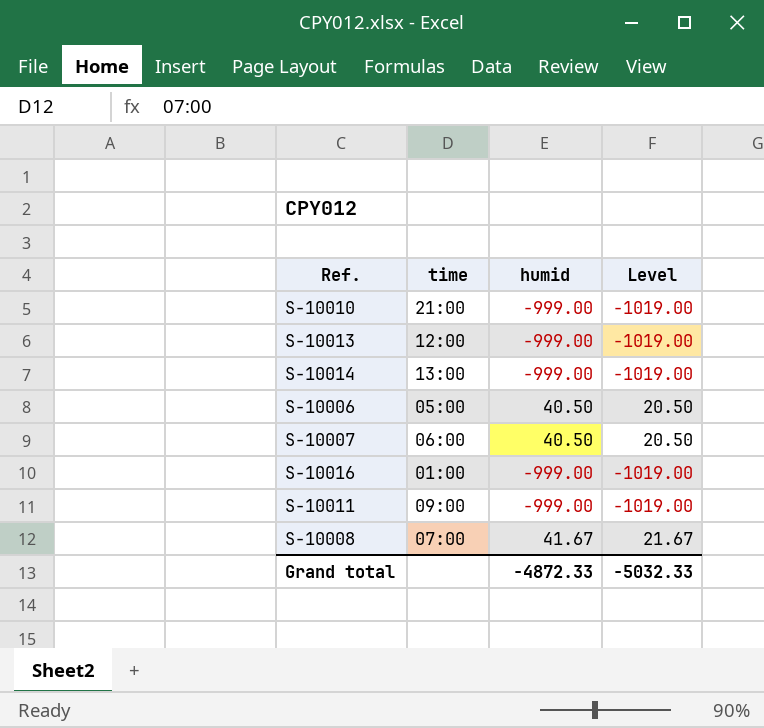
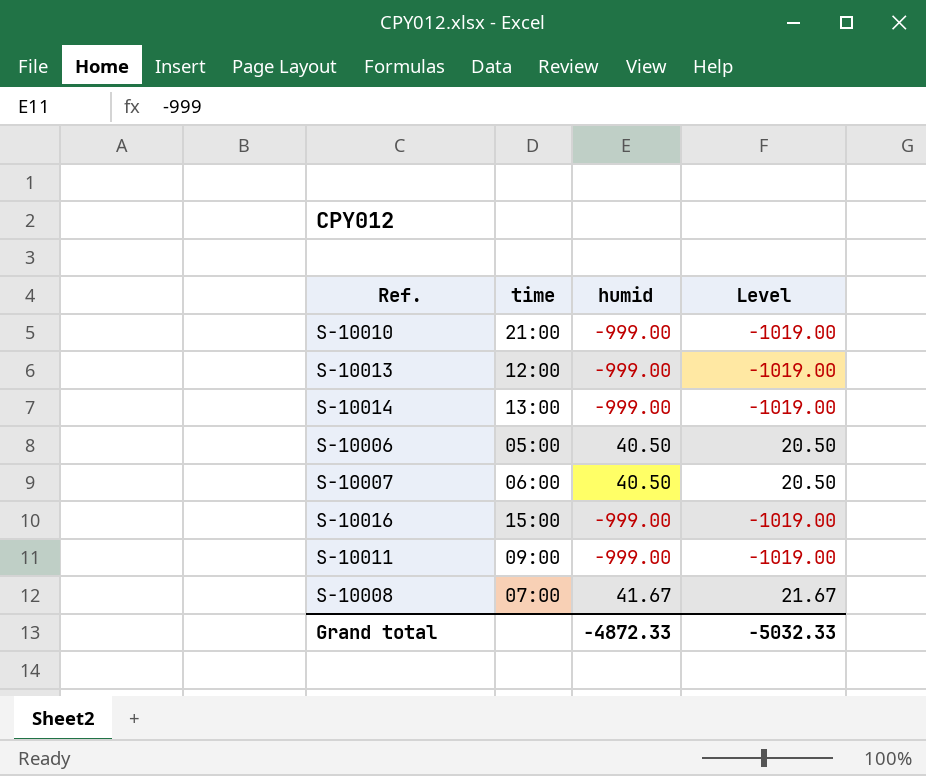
S-10016 | time: 01:00 -> 15:00

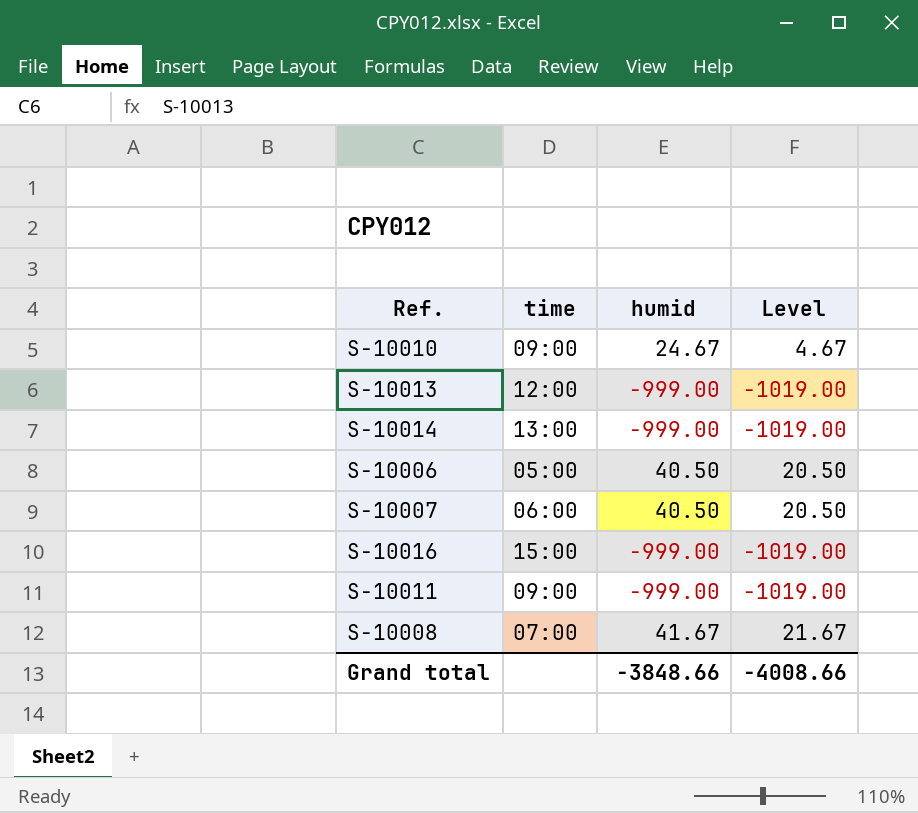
S-10010 | time: 21:00 -> 09:00
S-10010 | humid: -999.00 -> 24.67
S-10010 | Level: -1019.00 -> 4.67
Grand total | humid: -4872.33 -> -3848.66
Grand total | Level: -5032.33 -> -4008.66

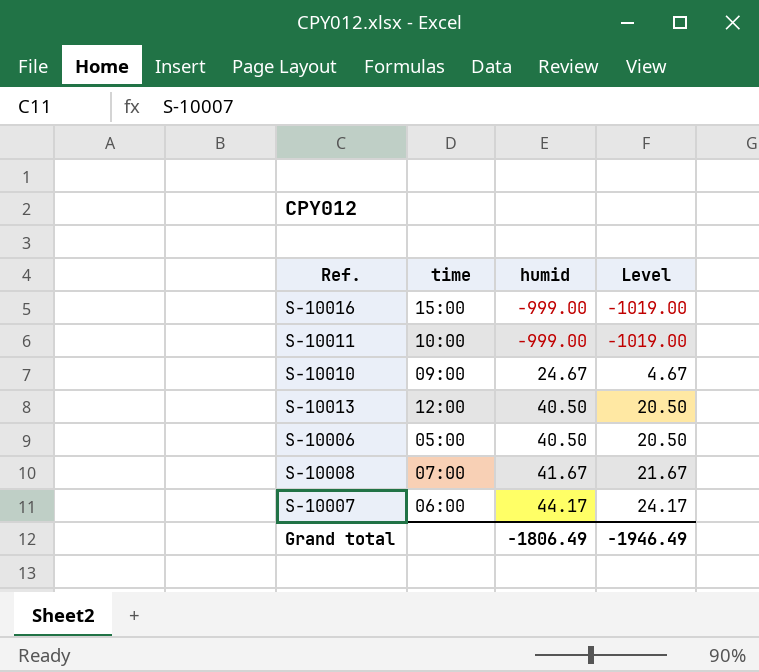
row order: none -> humid ascending
row S-10014: 13:00 | -999.00 | -1019.00 -> none
S-10011 | time: 09:00 -> 10:00
S-10013 | humid: -999.00 -> 40.50
S-10013 | Level: -1019.00 -> 20.50
S-10007 | humid: 40.50 -> 44.17
S-10007 | Level: 20.50 -> 24.17
Grand total | humid: -3848.66 -> -1806.49
Grand total | Level: -4008.66 -> -1946.49

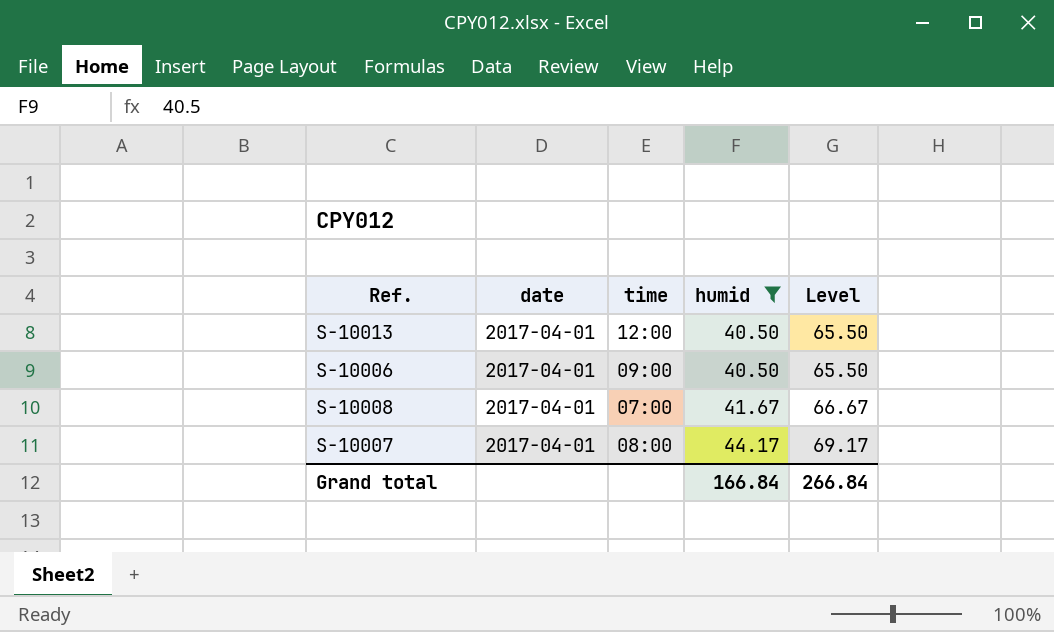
filter: none -> humid >= 40.50
column date | position: none -> 2
column Level | formula: [humid] - 20 -> [humid] + 25
S-10006 | time: 05:00 -> 09:00
S-10007 | time: 06:00 -> 08:00
Grand total | humid: -1806.49 -> 166.84
Grand total | Level: -1946.49 -> 266.84

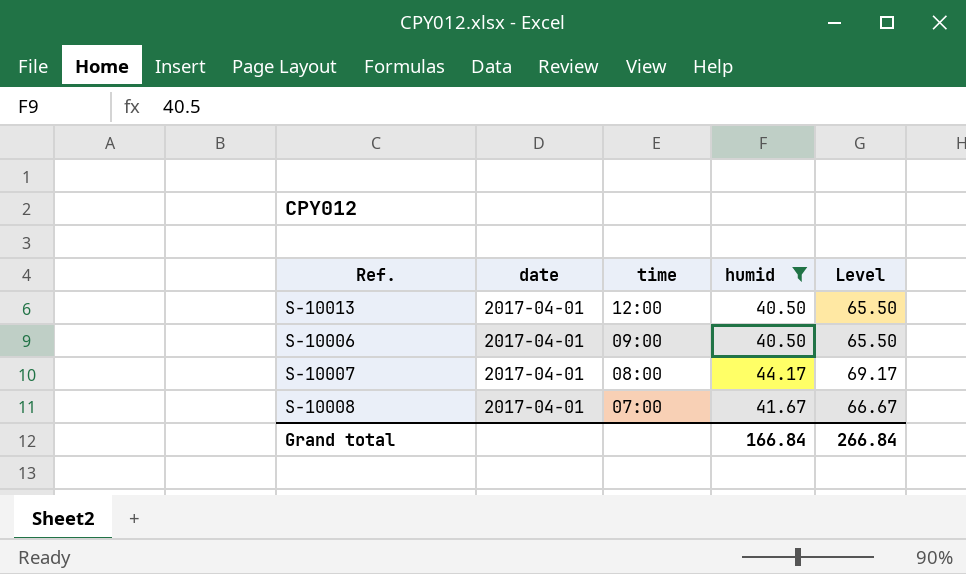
row order: humid ascending -> time descending

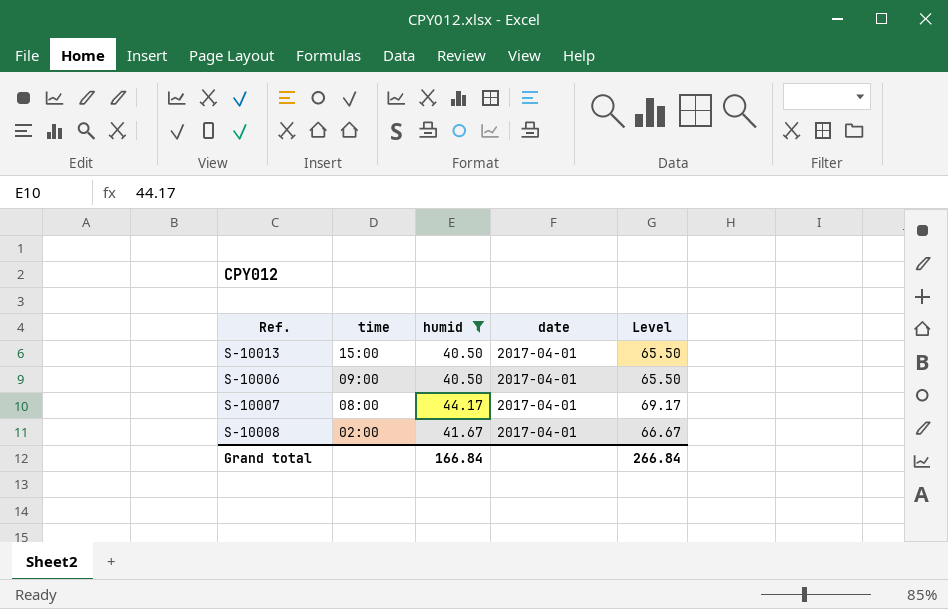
column date | position: 2 -> 4
S-10013 | time: 12:00 -> 15:00
S-10008 | time: 07:00 -> 02:00

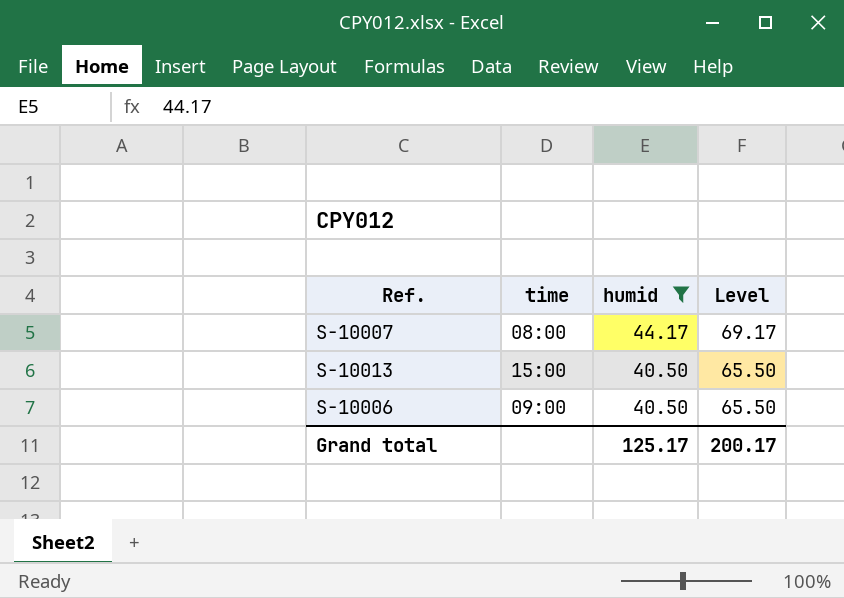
row order: time descending -> humid descending
column date | position: 4 -> none
row S-10008: 02:00 | 41.67 | 2017-04-01 | 66.67 -> none
Grand total | humid: 166.84 -> 125.17
Grand total | Level: 266.84 -> 200.17

